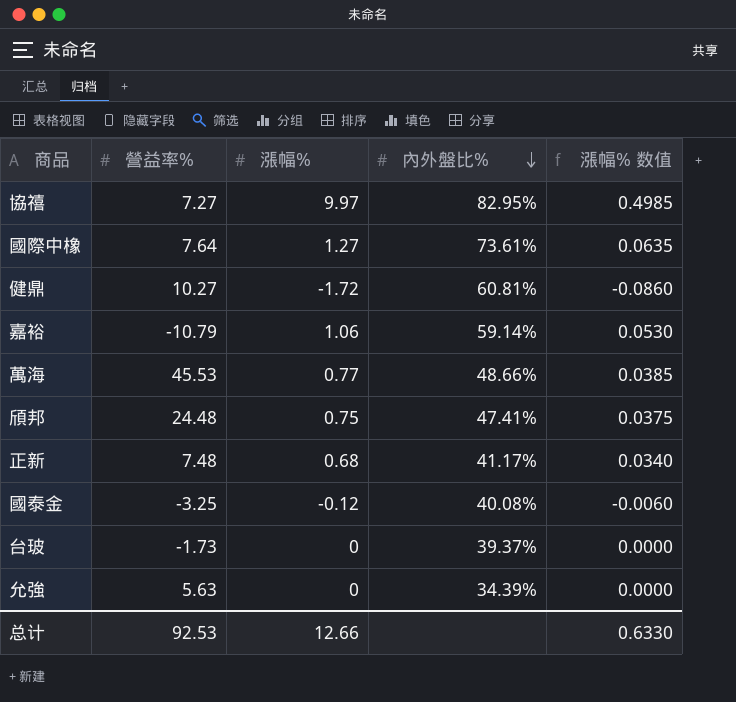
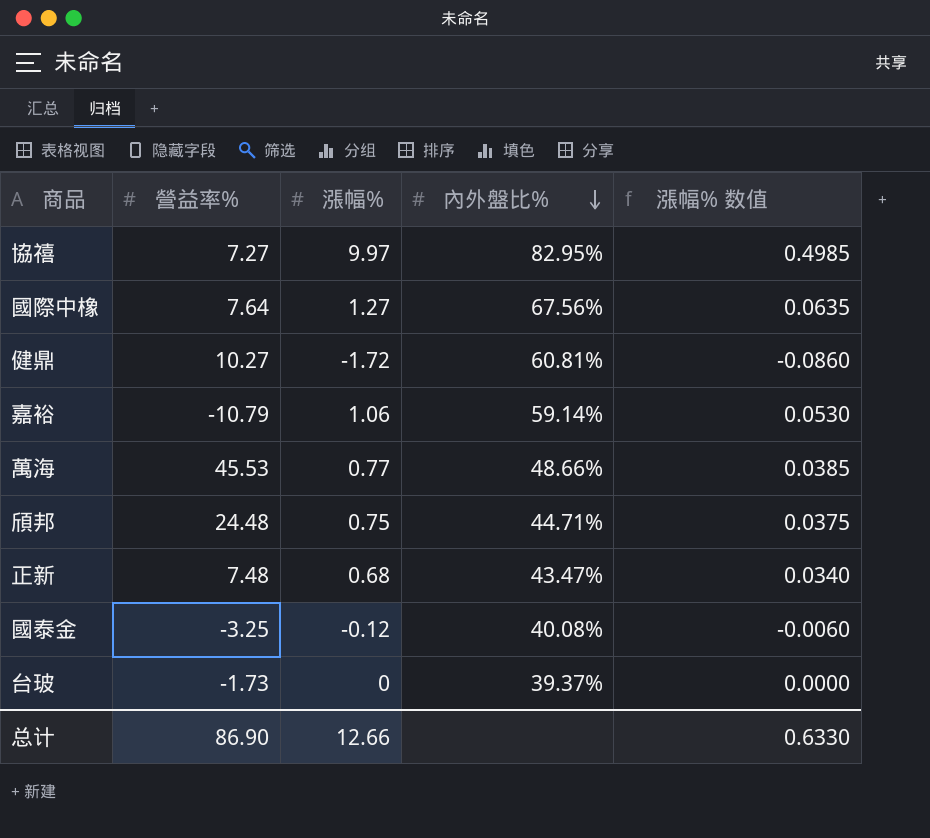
row 允強: 5.63 | 0 | 34.39% | 0.0000 -> none
國際中橡 | 內外盤比%: 73.61% -> 67.56%
頎邦 | 內外盤比%: 47.41% -> 44.71%
正新 | 內外盤比%: 41.17% -> 43.47%
总计 | 營益率%: 92.53 -> 86.90

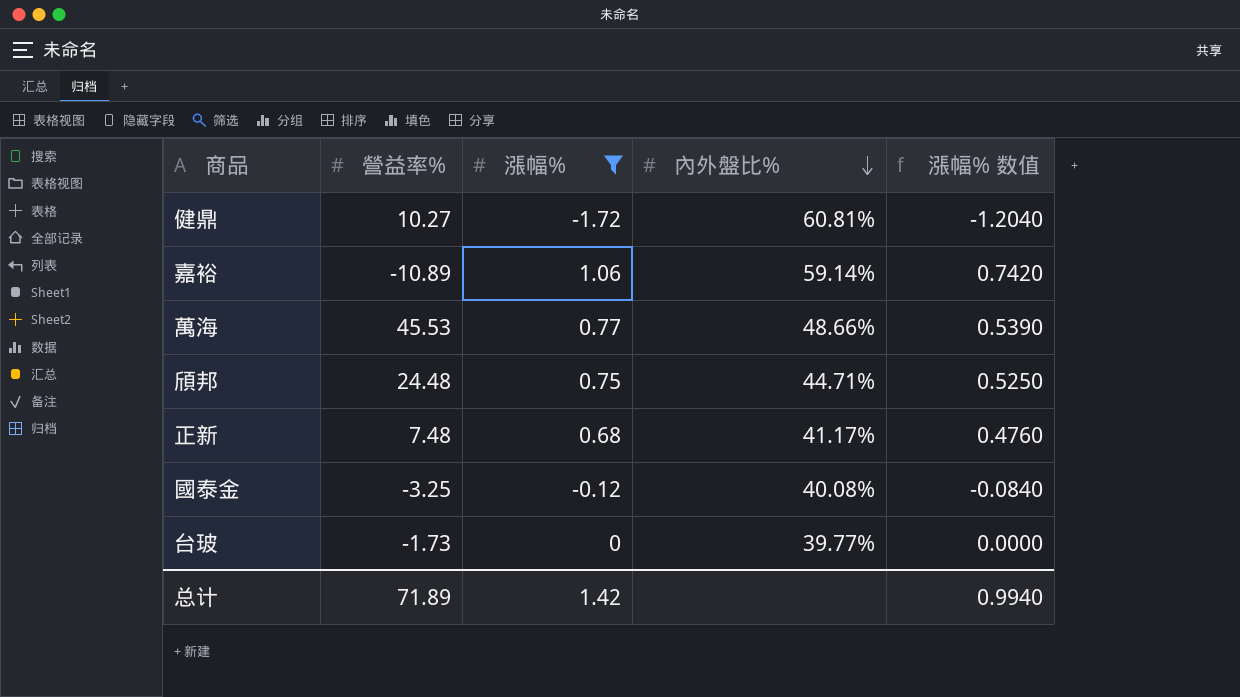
filter: none -> 漲幅% <= 1.06
column 漲幅% 数值 | formula: [漲幅%] * 0.05 -> [漲幅%] * 0.7
嘉裕 | 營益率%: -10.79 -> -10.89
正新 | 內外盤比%: 43.47% -> 41.17%
台玻 | 內外盤比%: 39.37% -> 39.77%
总计 | 營益率%: 86.90 -> 71.89
总计 | 漲幅%: 12.66 -> 1.42
总计 | 漲幅% 数值: 0.6330 -> 0.9940

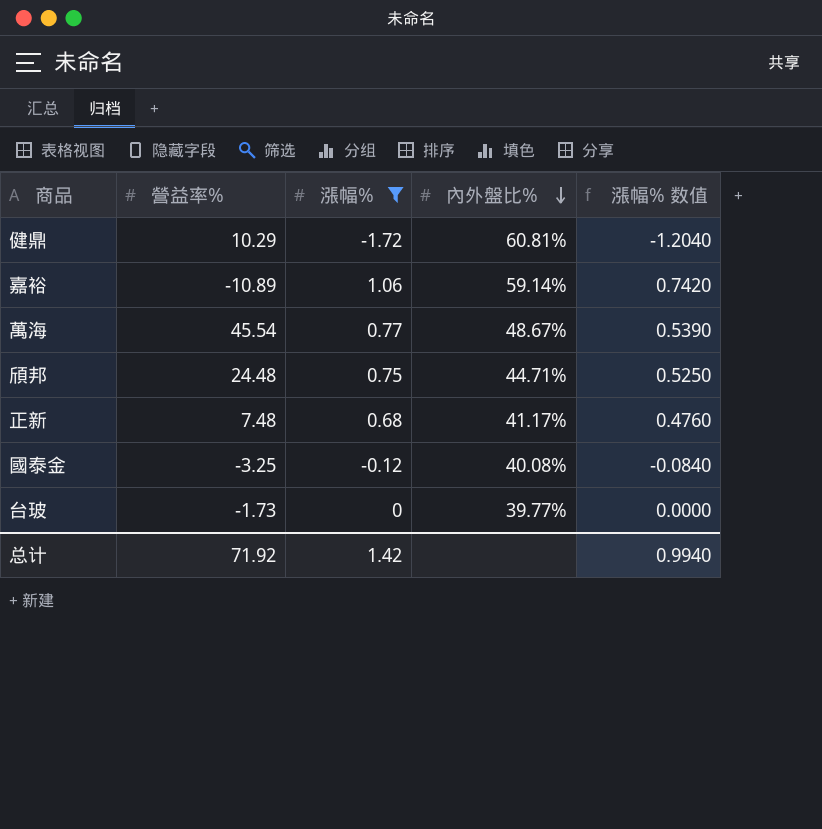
健鼎 | 營益率%: 10.27 -> 10.29
萬海 | 營益率%: 45.53 -> 45.54
萬海 | 內外盤比%: 48.66% -> 48.67%
总计 | 營益率%: 71.89 -> 71.92

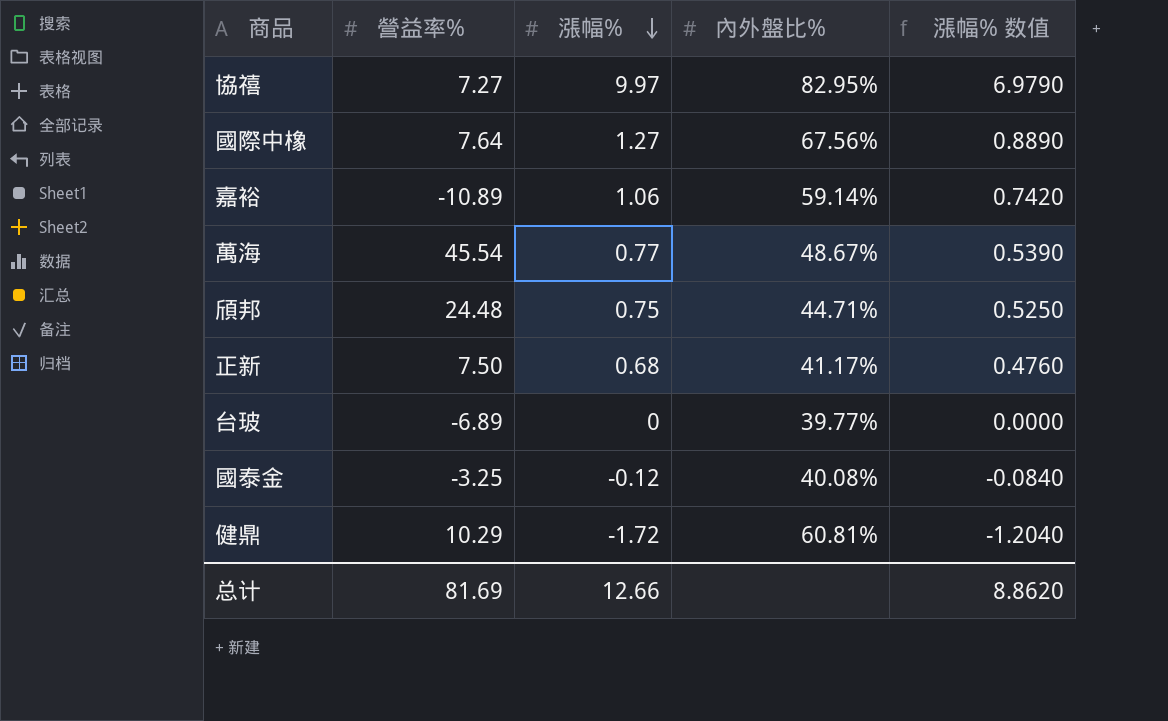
filter: 漲幅% <= 1.06 -> none
row order: 內外盤比% descending -> 漲幅% descending
正新 | 營益率%: 7.48 -> 7.50
台玻 | 營益率%: -1.73 -> -6.89
总计 | 營益率%: 71.92 -> 81.69
总计 | 漲幅%: 1.42 -> 12.66
总计 | 漲幅% 数值: 0.9940 -> 8.8620

